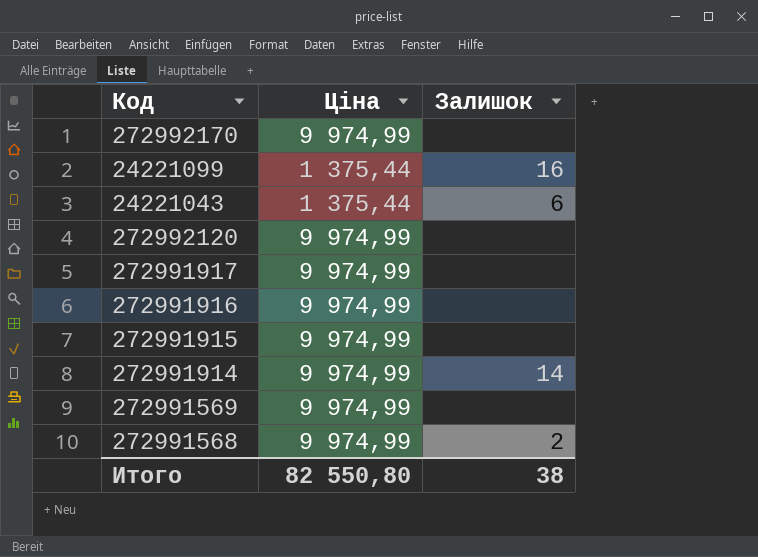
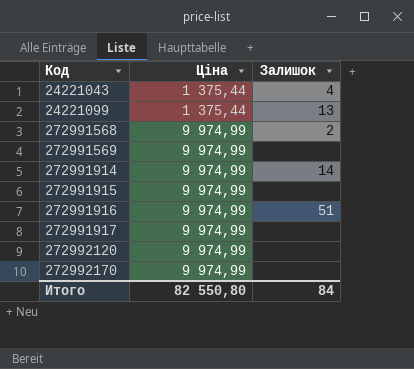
row order: none -> Код ascending
24221043 | Залишок: 6 -> 4
24221099 | Залишок: 16 -> 13
272991916 | Залишок: none -> 51
Итого | Залишок: 38 -> 84

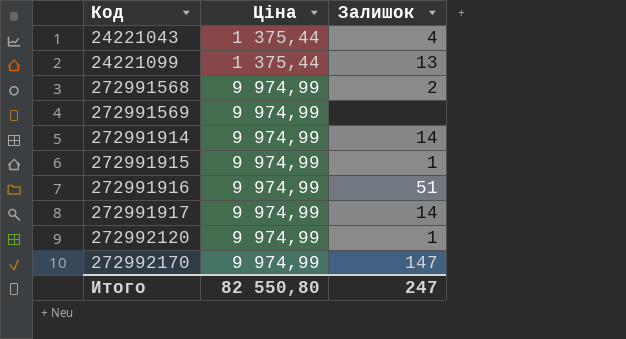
272991915 | Залишок: none -> 1
272991917 | Залишок: none -> 14
272992120 | Залишок: none -> 1
272992170 | Залишок: none -> 147
Итого | Залишок: 84 -> 247

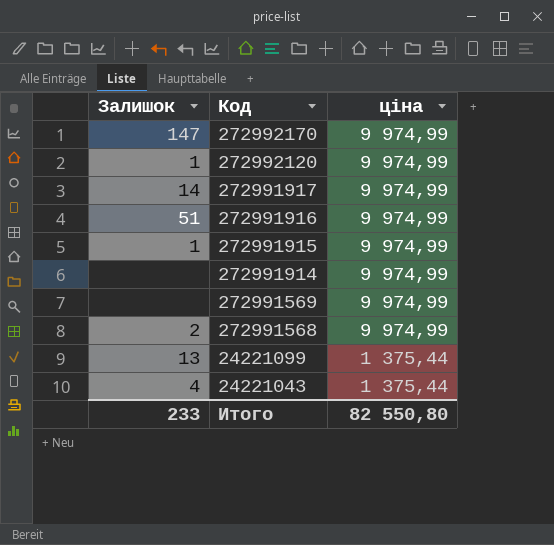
row order: Код ascending -> Код descending
column Залишок | position: 3 -> 1
column name: Ціна -> ціна
272991914 | Залишок: 14 -> none
Итого | Залишок: 247 -> 233

